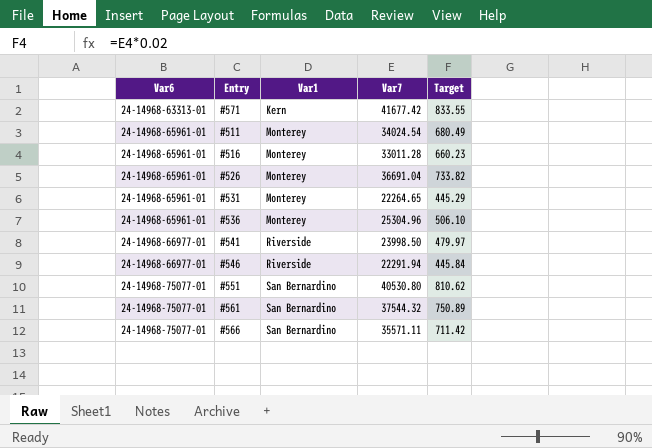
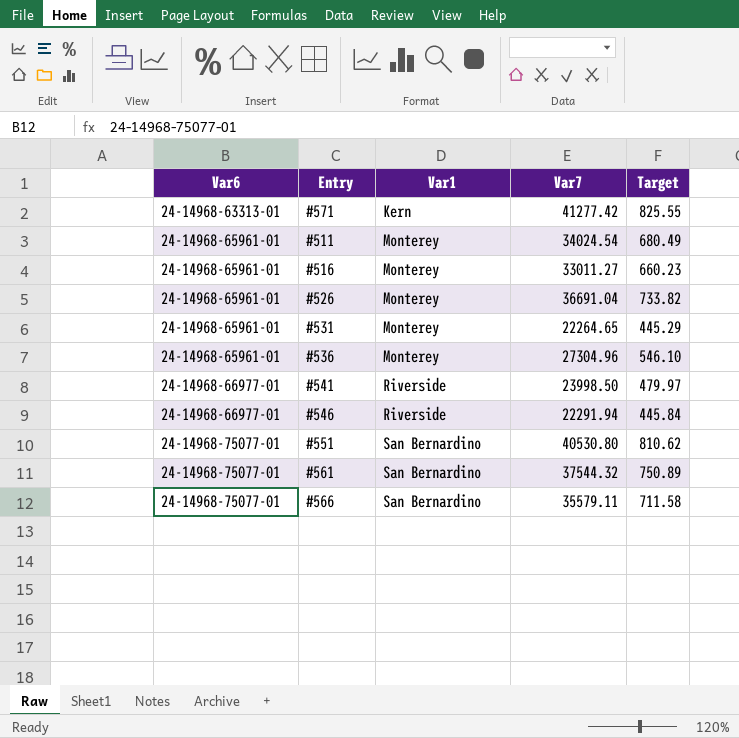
#571 | Var7: 41677.42 -> 41277.42
#571 | Target: 833.55 -> 825.55
#516 | Var7: 33011.28 -> 33011.27
#536 | Var7: 25304.96 -> 27304.96
#536 | Target: 506.10 -> 546.10
#566 | Var7: 35571.11 -> 35579.11
#566 | Target: 711.42 -> 711.58

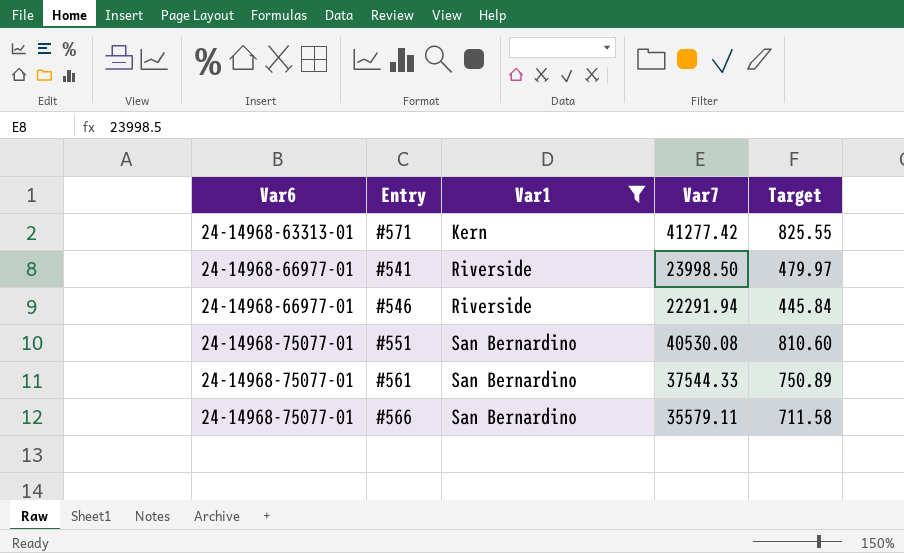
filter: none -> Var1 != Monterey
#551 | Var7: 40530.80 -> 40530.08
#551 | Target: 810.62 -> 810.60
#561 | Var7: 37544.32 -> 37544.33

